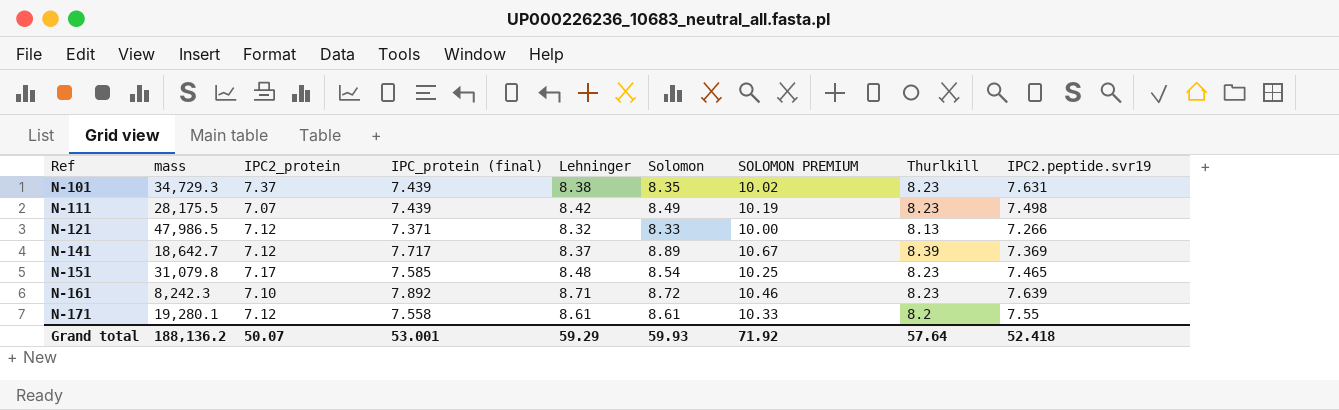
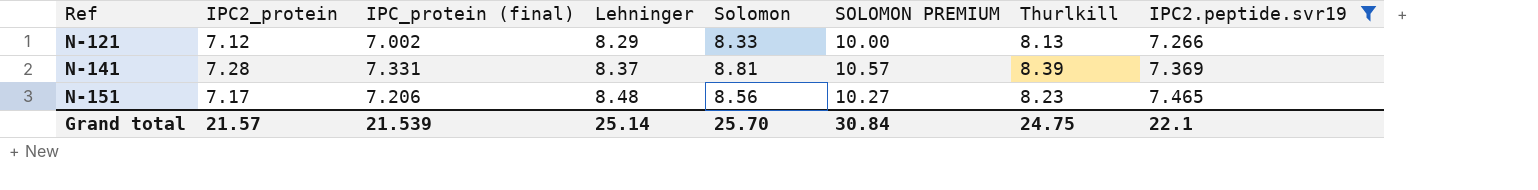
filter: none -> IPC2.peptide.svr19 <= 7.465
column mass | position: 2 -> none
N-121 | IPC_protein (final): 7.371 -> 7.002
N-121 | Lehninger: 8.32 -> 8.29
N-141 | IPC2_protein: 7.12 -> 7.28
N-141 | IPC_protein (final): 7.717 -> 7.331
N-141 | Solomon: 8.89 -> 8.81
N-141 | SOLOMON PREMIUM: 10.67 -> 10.57
N-151 | IPC_protein (final): 7.585 -> 7.206
N-151 | Solomon: 8.54 -> 8.56
N-151 | SOLOMON PREMIUM: 10.25 -> 10.27
Grand total | IPC2_protein: 50.07 -> 21.57
Grand total | IPC_protein (final): 53.001 -> 21.539
Grand total | Lehninger: 59.29 -> 25.14
Grand total | Solomon: 59.93 -> 25.70
Grand total | SOLOMON PREMIUM: 71.92 -> 30.84
Grand total | Thurlkill: 57.64 -> 24.75
Grand total | IPC2.peptide.svr19: 52.418 -> 22.1

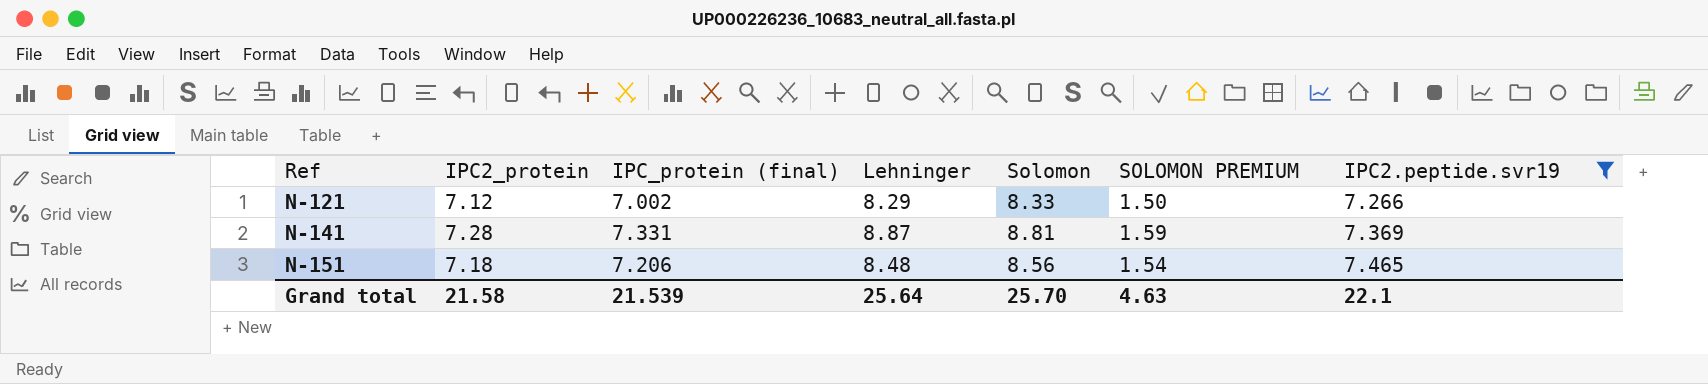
column Thurlkill | position: 7 -> none
column SOLOMON PREMIUM | formula: [Solomon] * 1.2 -> [Solomon] * 0.18
N-141 | Lehninger: 8.37 -> 8.87
N-151 | IPC2_protein: 7.17 -> 7.18
Grand total | IPC2_protein: 21.57 -> 21.58
Grand total | Lehninger: 25.14 -> 25.64
Grand total | SOLOMON PREMIUM: 30.84 -> 4.63

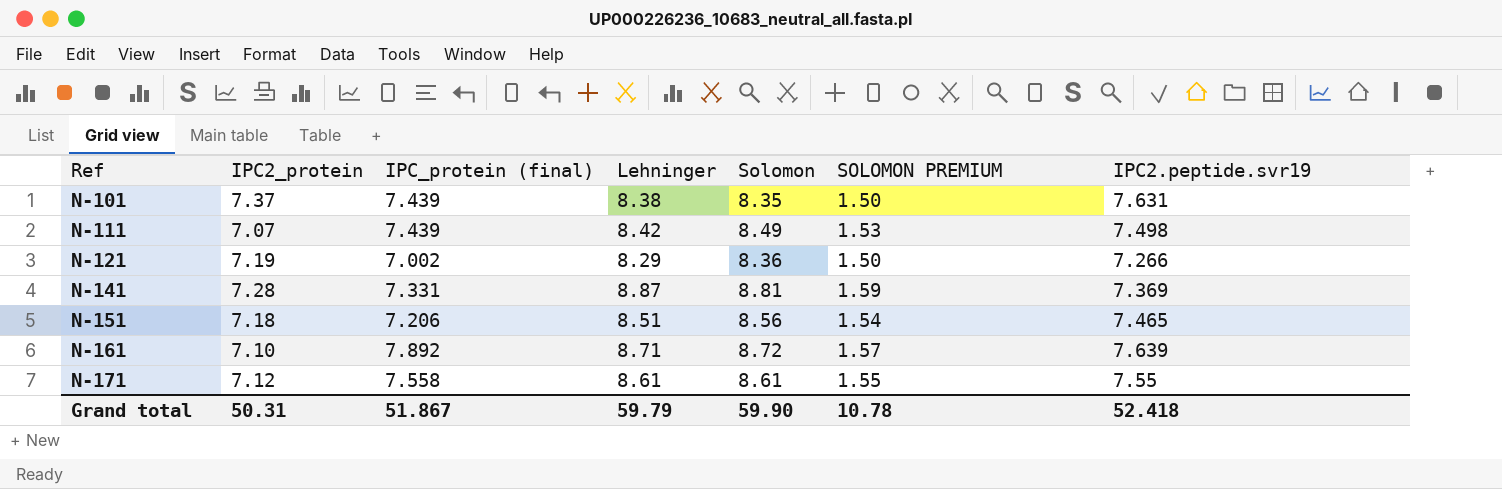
filter: IPC2.peptide.svr19 <= 7.465 -> none
N-121 | IPC2_protein: 7.12 -> 7.19
N-121 | Solomon: 8.33 -> 8.36
N-151 | Lehninger: 8.48 -> 8.51
Grand total | IPC2_protein: 21.58 -> 50.31
Grand total | IPC_protein (final): 21.539 -> 51.867
Grand total | Lehninger: 25.64 -> 59.79
Grand total | Solomon: 25.70 -> 59.90
Grand total | SOLOMON PREMIUM: 4.63 -> 10.78
Grand total | IPC2.peptide.svr19: 22.1 -> 52.418

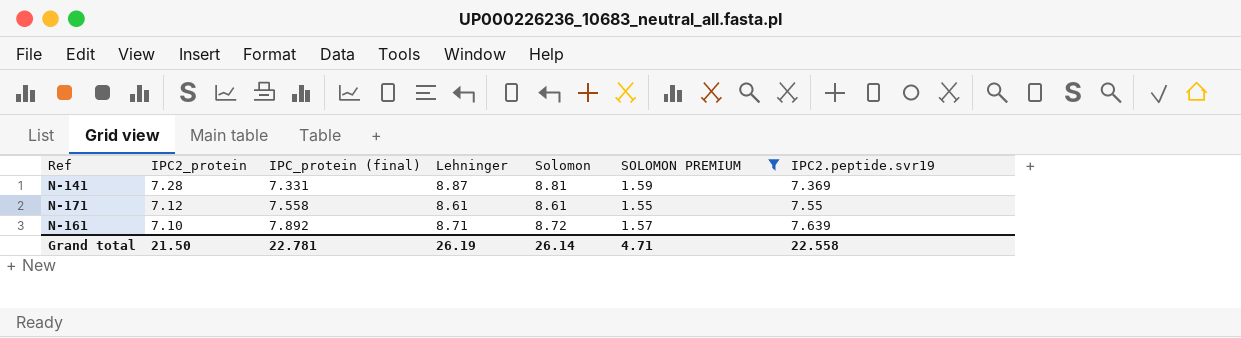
filter: none -> SOLOMON PREMIUM >= 1.55
row order: Ref ascending -> IPC2_protein descending
Grand total | IPC2_protein: 50.31 -> 21.50
Grand total | IPC_protein (final): 51.867 -> 22.781
Grand total | Lehninger: 59.79 -> 26.19
Grand total | Solomon: 59.90 -> 26.14
Grand total | SOLOMON PREMIUM: 10.78 -> 4.71
Grand total | IPC2.peptide.svr19: 52.418 -> 22.558

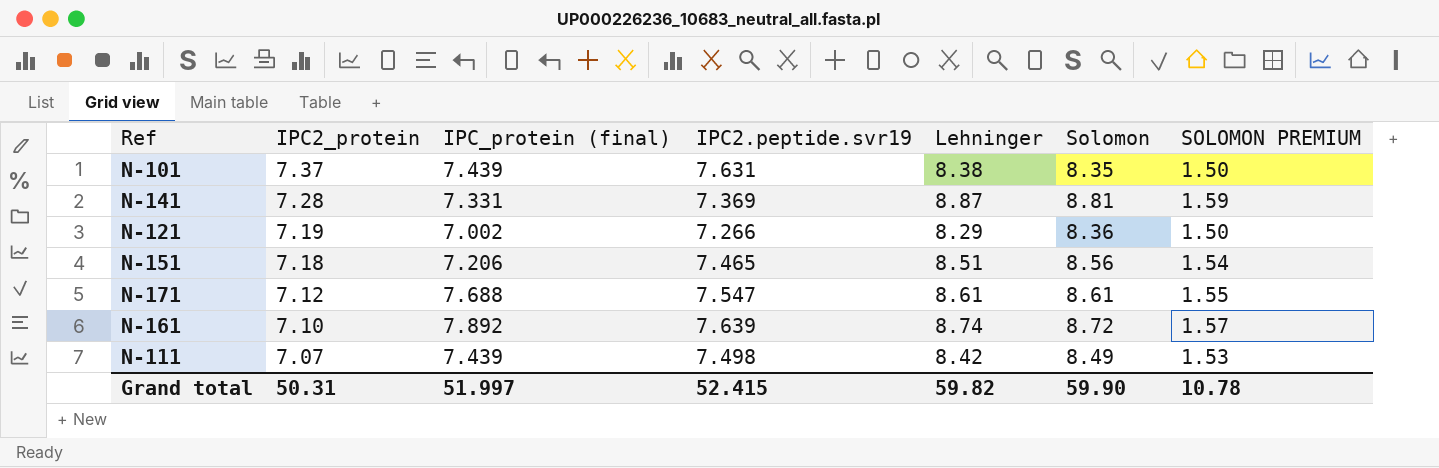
filter: SOLOMON PREMIUM >= 1.55 -> none
column IPC2.peptide.svr19 | position: 7 -> 4
N-171 | IPC_protein (final): 7.558 -> 7.688
N-171 | IPC2.peptide.svr19: 7.55 -> 7.547
N-161 | Lehninger: 8.71 -> 8.74
Grand total | IPC2_protein: 21.50 -> 50.31
Grand total | IPC_protein (final): 22.781 -> 51.997
Grand total | IPC2.peptide.svr19: 22.558 -> 52.415
Grand total | Lehninger: 26.19 -> 59.82
Grand total | Solomon: 26.14 -> 59.90
Grand total | SOLOMON PREMIUM: 4.71 -> 10.78

